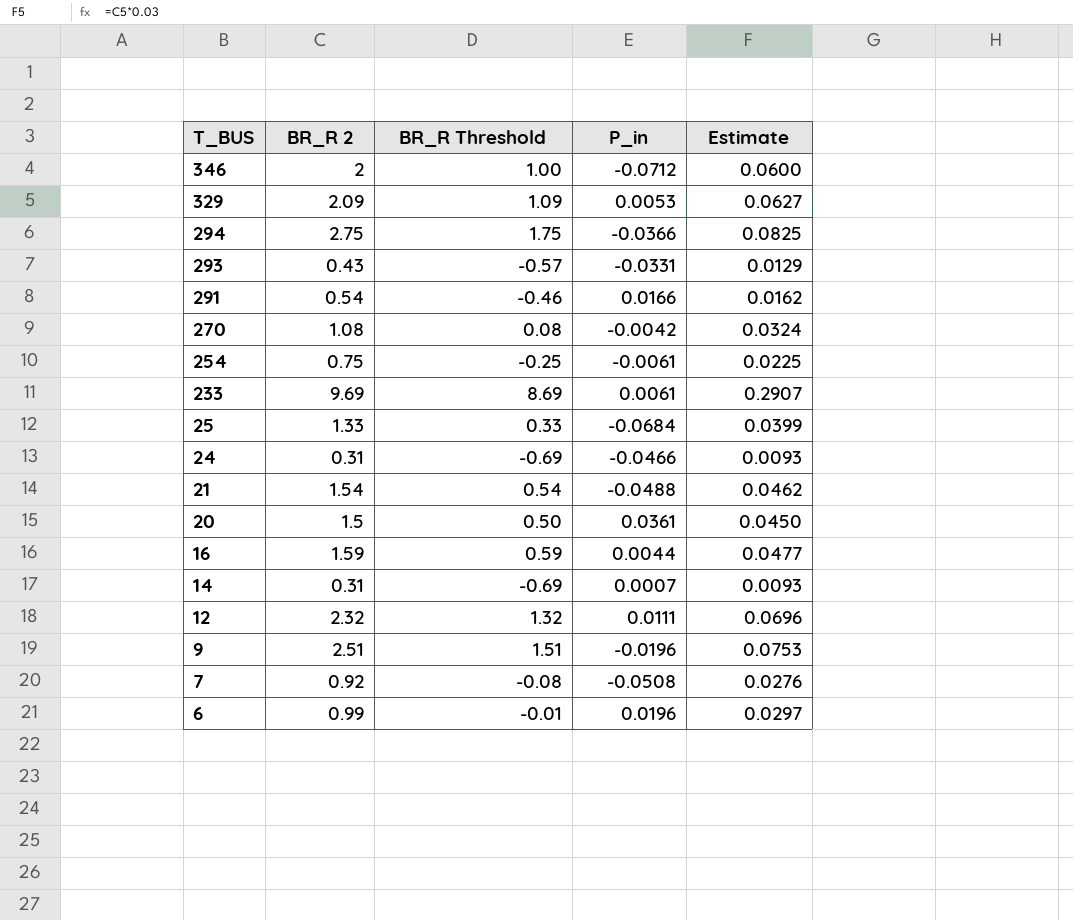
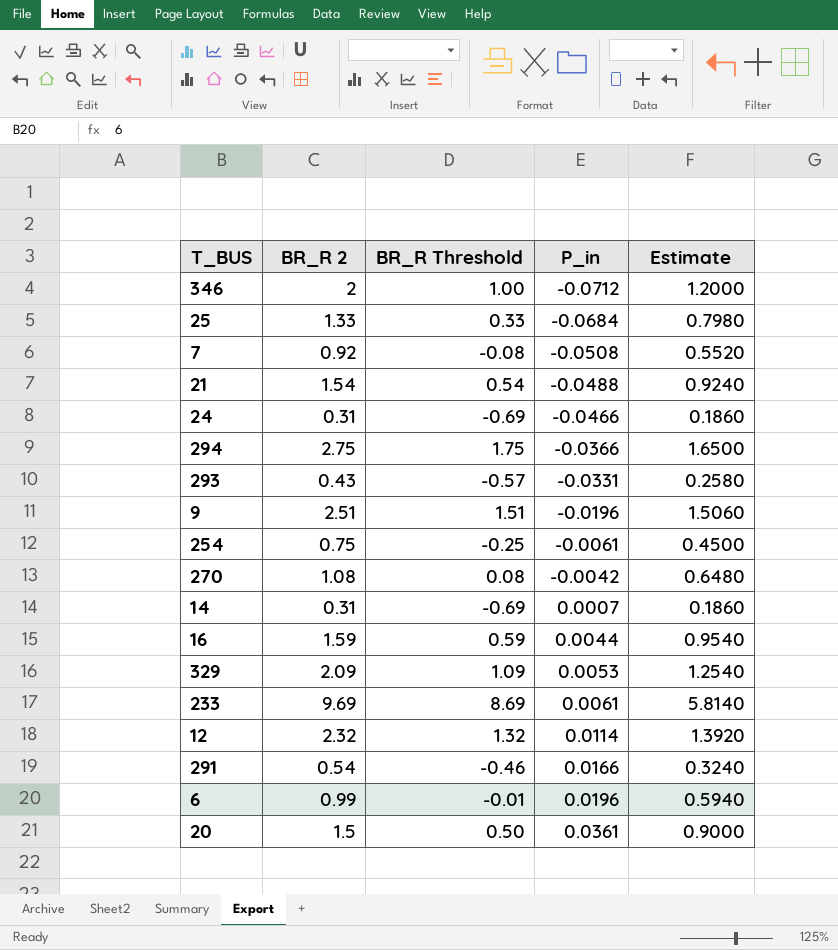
row order: T_BUS descending -> P_in ascending
column Estimate | formula: [BR_R 2] * 0.03 -> [BR_R 2] * 0.6
12 | P_in: 0.0111 -> 0.0114

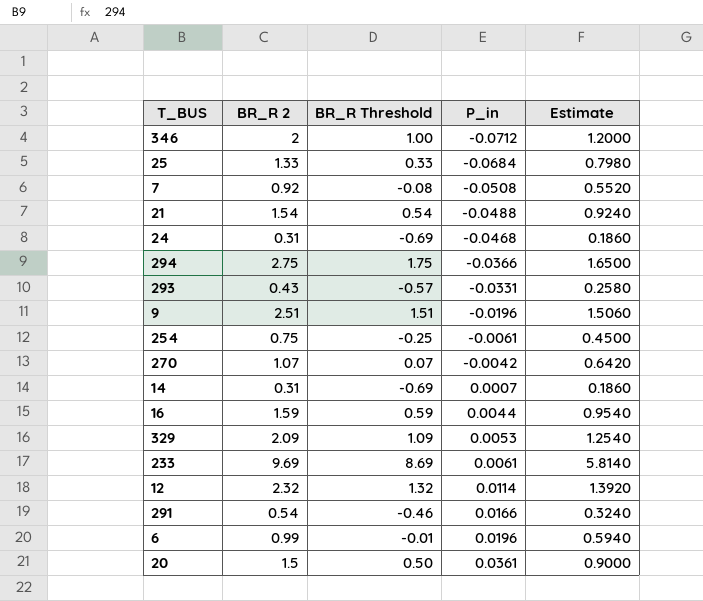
24 | P_in: -0.0466 -> -0.0468
270 | BR_R 2: 1.08 -> 1.07
270 | BR_R Threshold: 0.08 -> 0.07
270 | Estimate: 0.6480 -> 0.6420

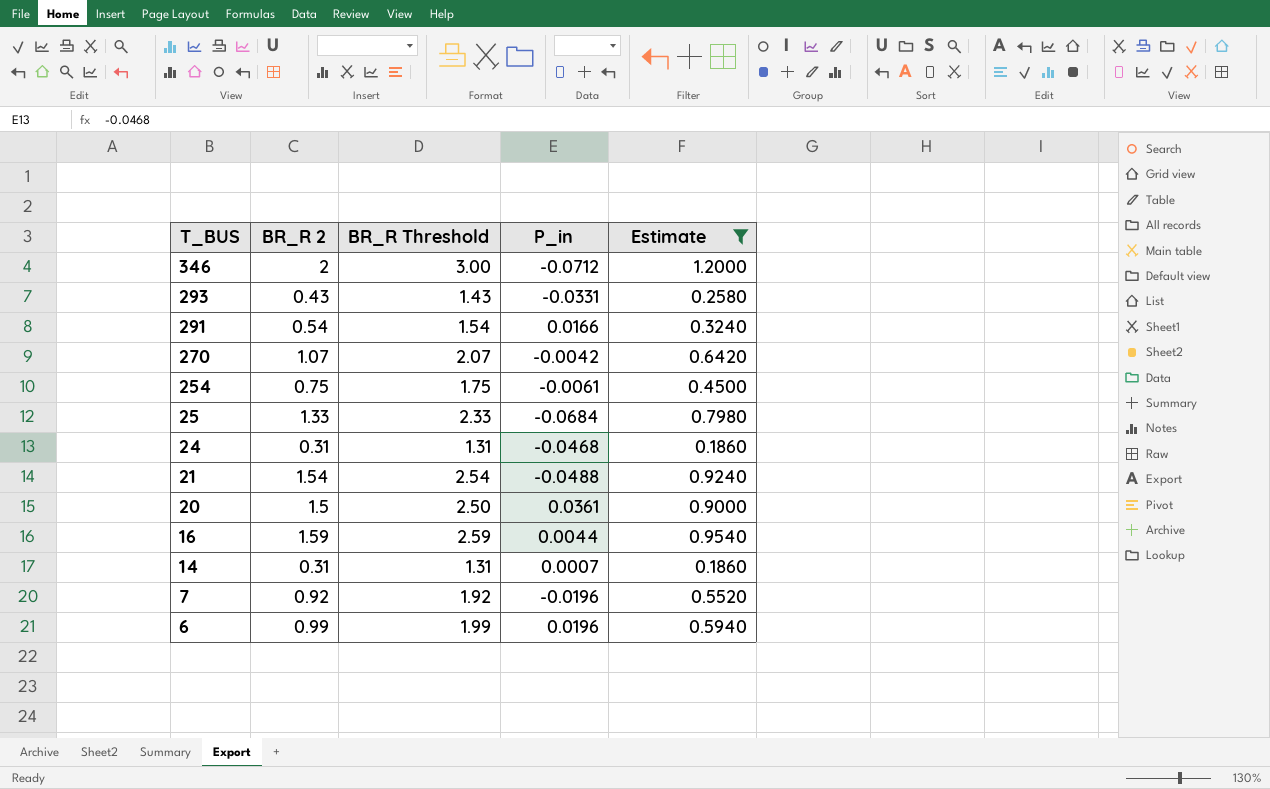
filter: none -> Estimate <= 1.2000
row order: P_in ascending -> T_BUS descending
column BR_R Threshold | formula: [BR_R 2] - 1 -> [BR_R 2] + 1
7 | P_in: -0.0508 -> -0.0196

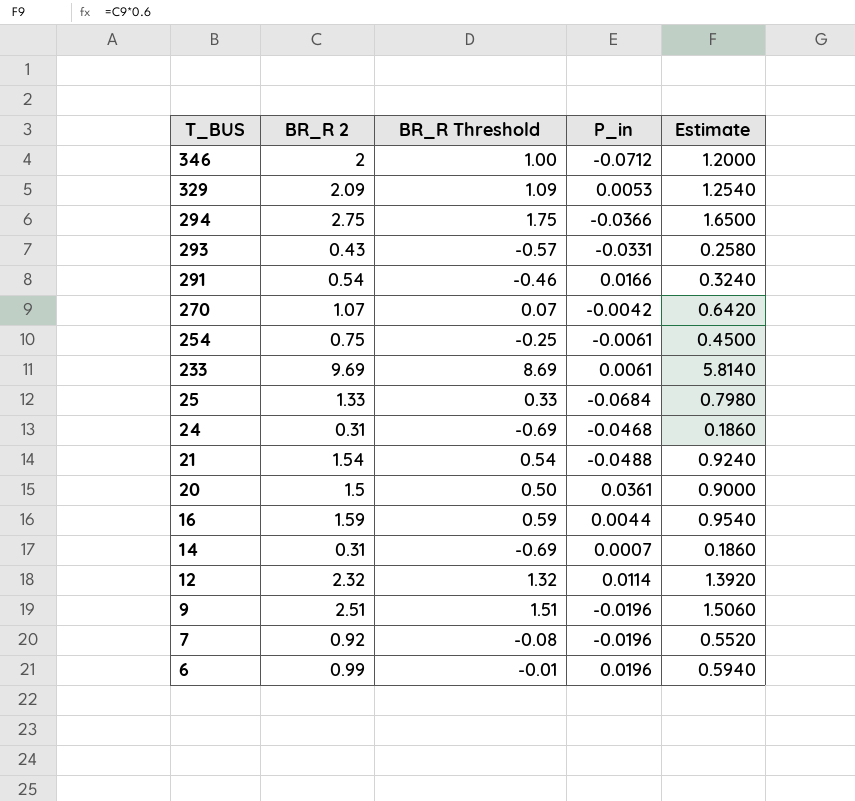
filter: Estimate <= 1.2000 -> none
column BR_R Threshold | formula: [BR_R 2] + 1 -> [BR_R 2] - 1

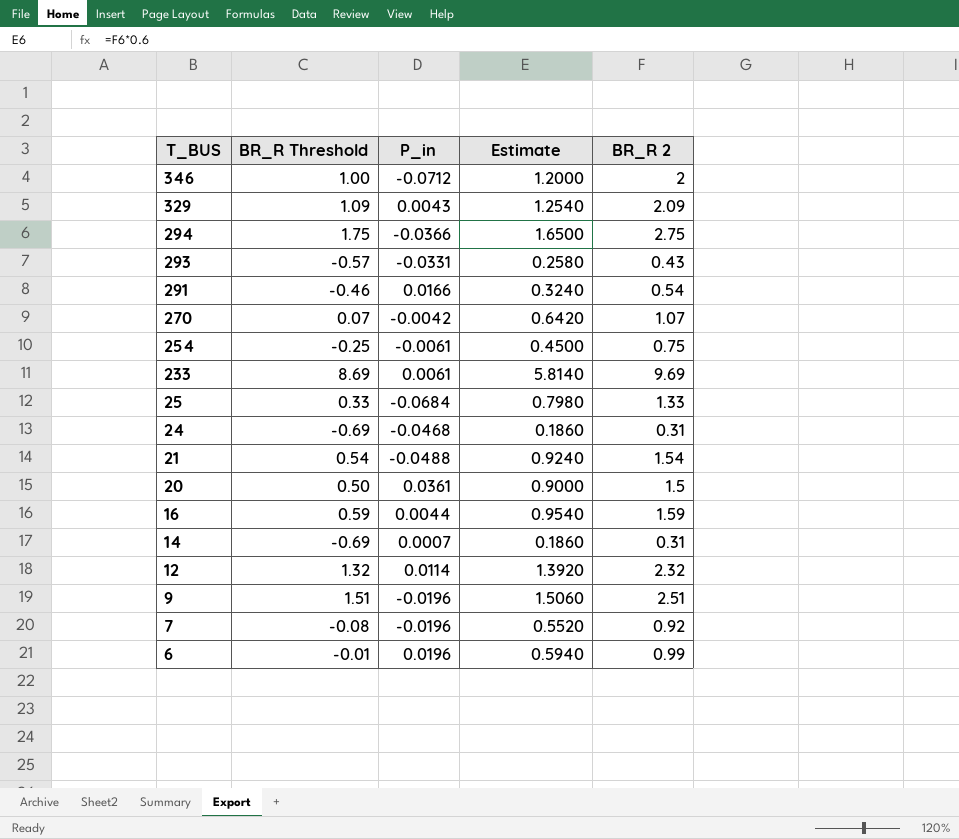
column BR_R 2 | position: 2 -> 5
329 | P_in: 0.0053 -> 0.0043

